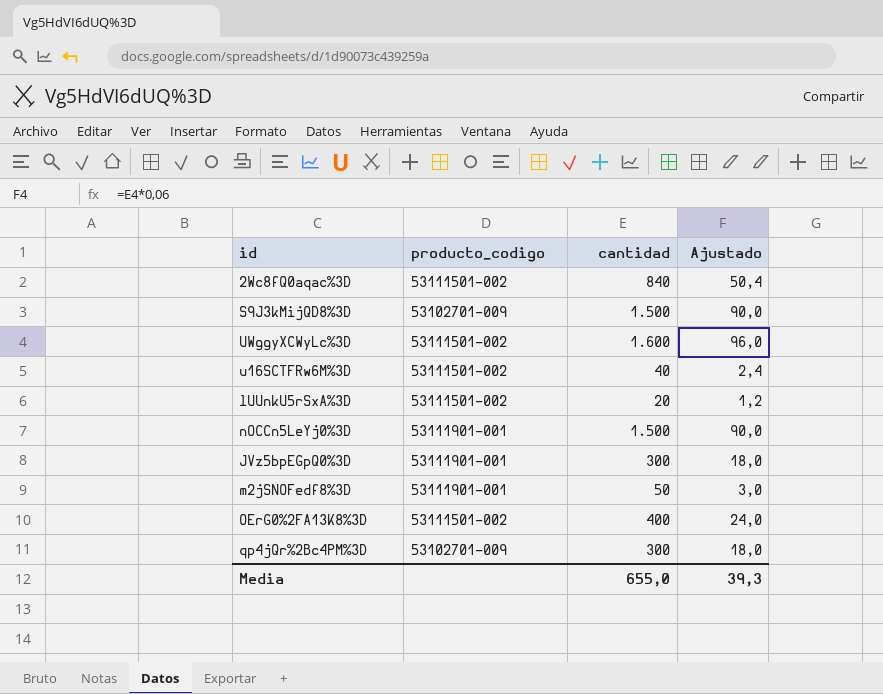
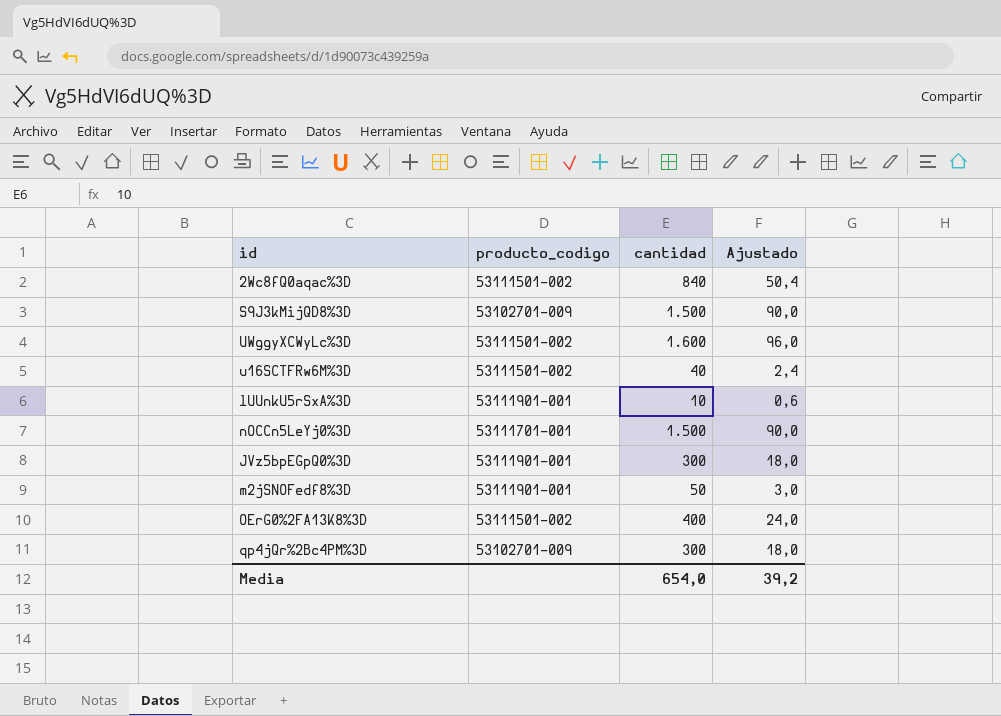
lUUnkU5rSxA%3D | producto_codigo: 53111501-002 -> 53111901-001
lUUnkU5rSxA%3D | cantidad: 20 -> 10
lUUnkU5rSxA%3D | Ajustado: 1,2 -> 0,6
nOCCn5LeYj0%3D | producto_codigo: 53111901-001 -> 53111701-001
Media | cantidad: 655,0 -> 654,0
Media | Ajustado: 39,3 -> 39,2

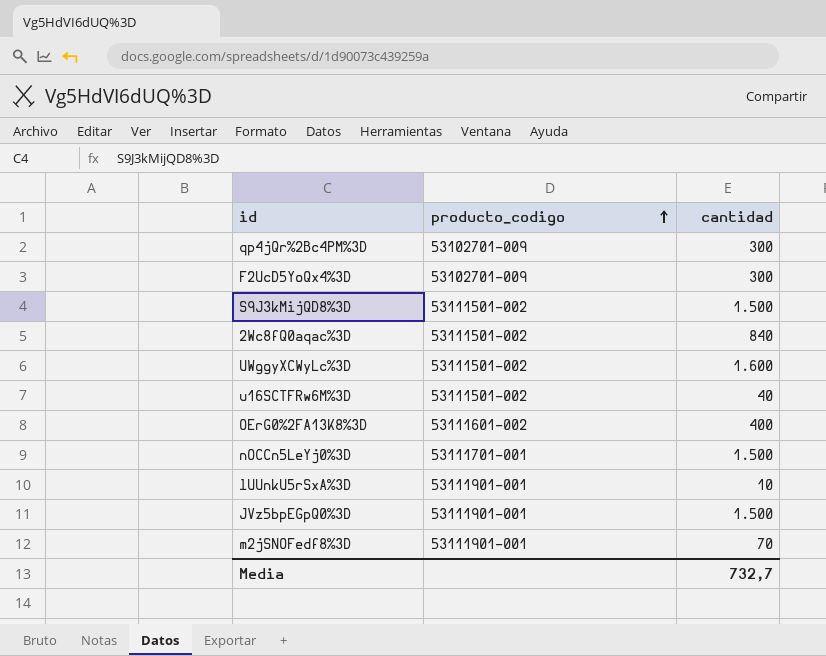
row order: none -> producto_codigo ascending
column Ajustado | formula: [cantidad] * 0,06 -> none
row F2UcD5YoQx4%3D: none -> 53102701-009 | 300
S9J3kMijQD8%3D | producto_codigo: 53102701-009 -> 53111501-002
OErG0%2FA13K8%3D | producto_codigo: 53111501-002 -> 53111601-002
JVz5bpEGpQ0%3D | cantidad: 300 -> 1.500
m2jSNOFedf8%3D | cantidad: 50 -> 70
Media | cantidad: 654,0 -> 732,7

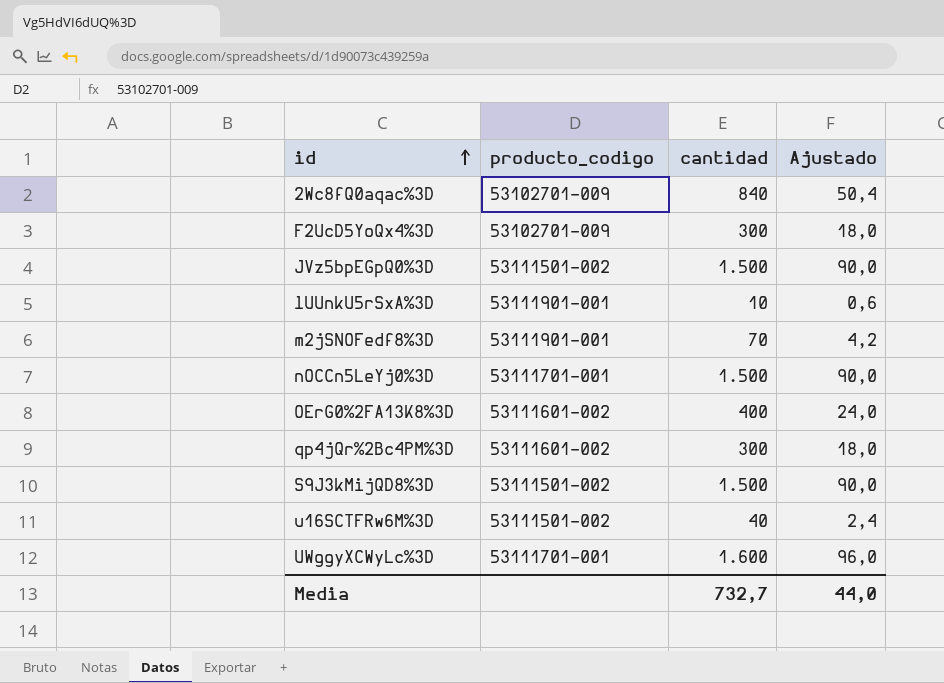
row order: producto_codigo ascending -> id ascending
column Ajustado | formula: none -> [cantidad] * 0,06
2Wc8fQ0aqac%3D | producto_codigo: 53111501-002 -> 53102701-009
JVz5bpEGpQ0%3D | producto_codigo: 53111901-001 -> 53111501-002
qp4jQr%2Bc4PM%3D | producto_codigo: 53102701-009 -> 53111601-002
UWggyXCWyLc%3D | producto_codigo: 53111501-002 -> 53111701-001

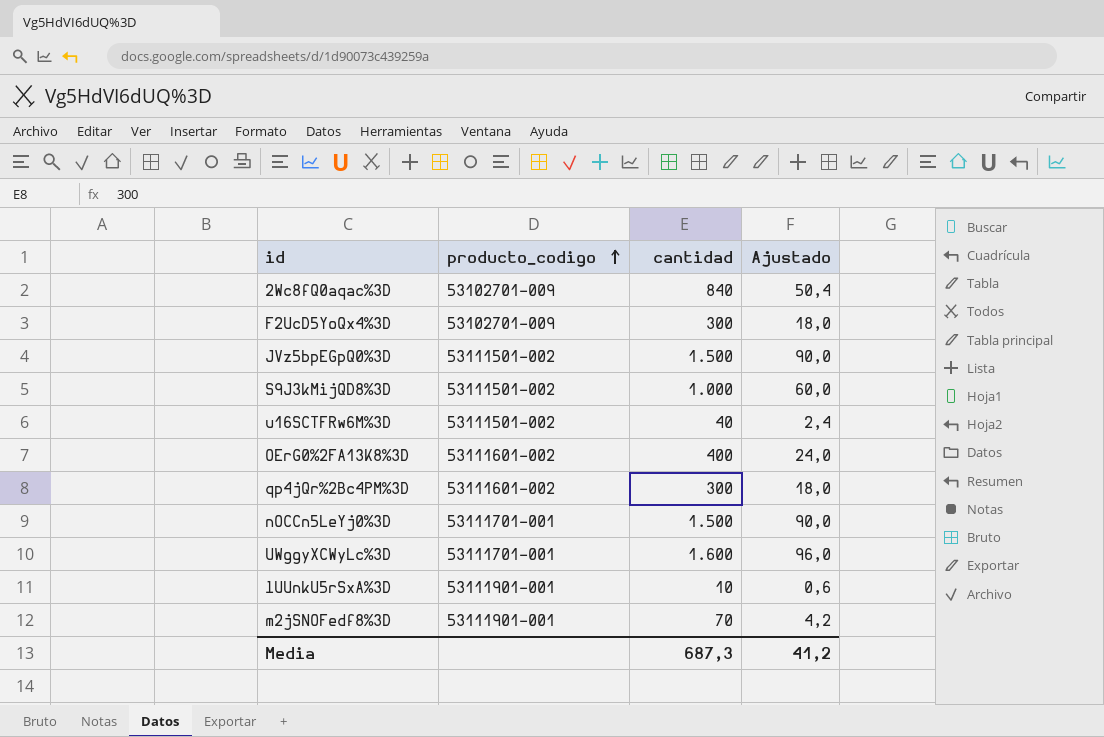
row order: id ascending -> producto_codigo ascending
S9J3kMijQD8%3D | cantidad: 1.500 -> 1.000
S9J3kMijQD8%3D | Ajustado: 90,0 -> 60,0
Media | cantidad: 732,7 -> 687,3
Media | Ajustado: 44,0 -> 41,2

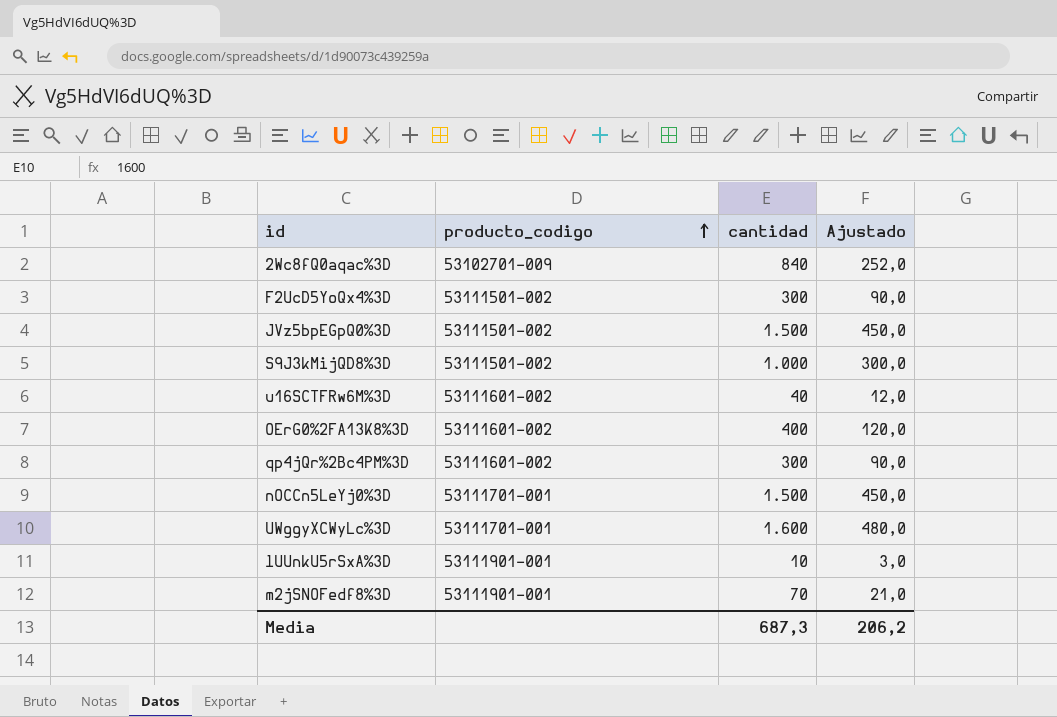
column Ajustado | formula: [cantidad] * 0,06 -> [cantidad] * 0,3
F2UcD5YoQx4%3D | producto_codigo: 53102701-009 -> 53111501-002
u16SCTFRw6M%3D | producto_codigo: 53111501-002 -> 53111601-002
Media | Ajustado: 41,2 -> 206,2

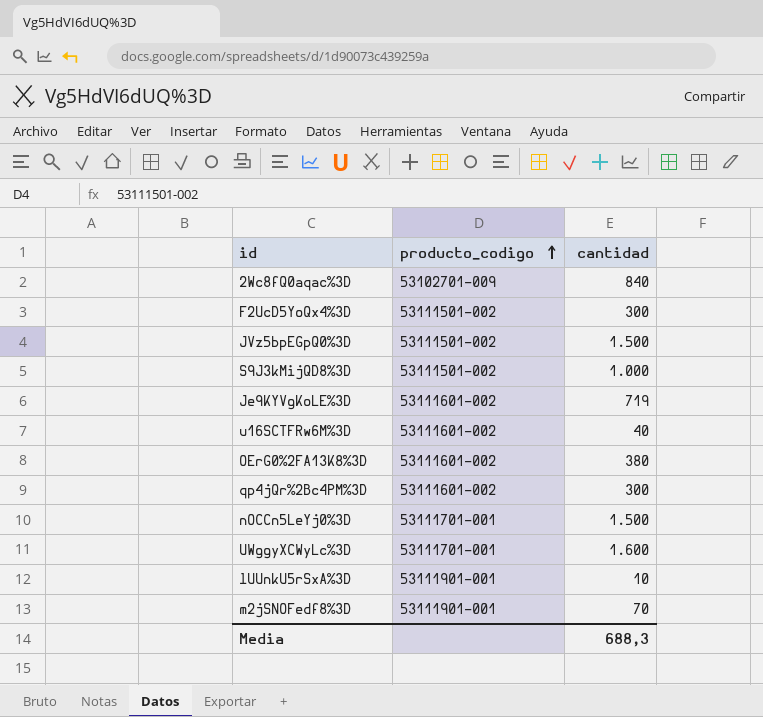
column Ajustado | formula: [cantidad] * 0,3 -> none
row Je9KYVgKoLE%3D: none -> 53111601-002 | 719
OErG0%2FA13K8%3D | cantidad: 400 -> 380
Media | cantidad: 687,3 -> 688,3

